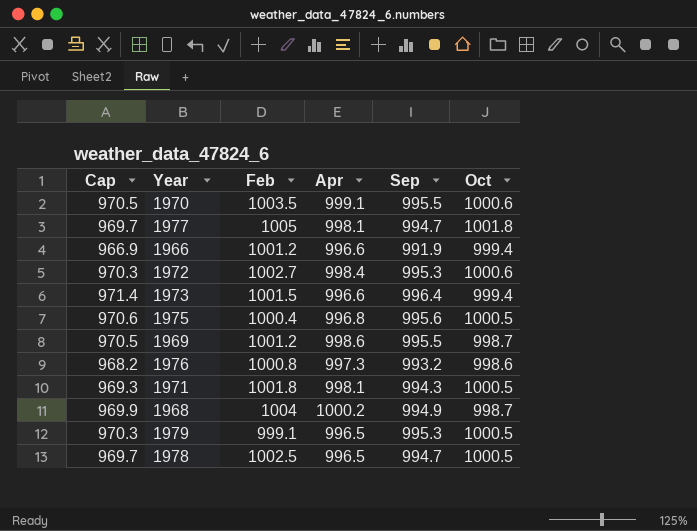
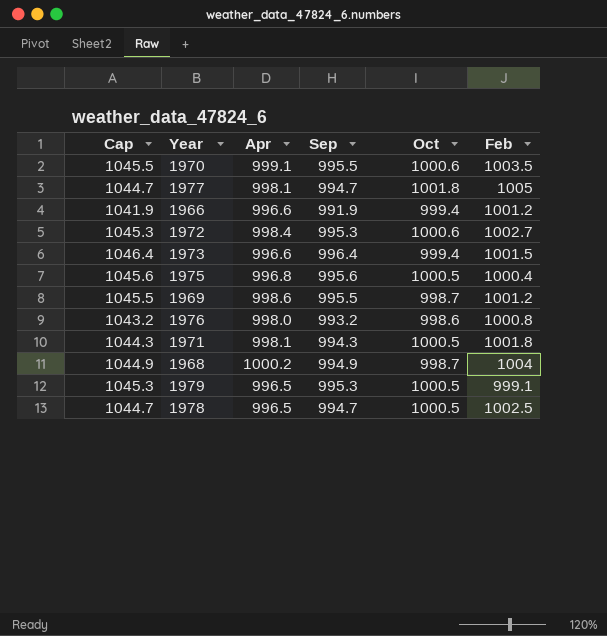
column Cap | formula: [Sep] - 25 -> [Sep] + 50
column Feb | position: 3 -> 6
1976 | Apr: 997.3 -> 998.0

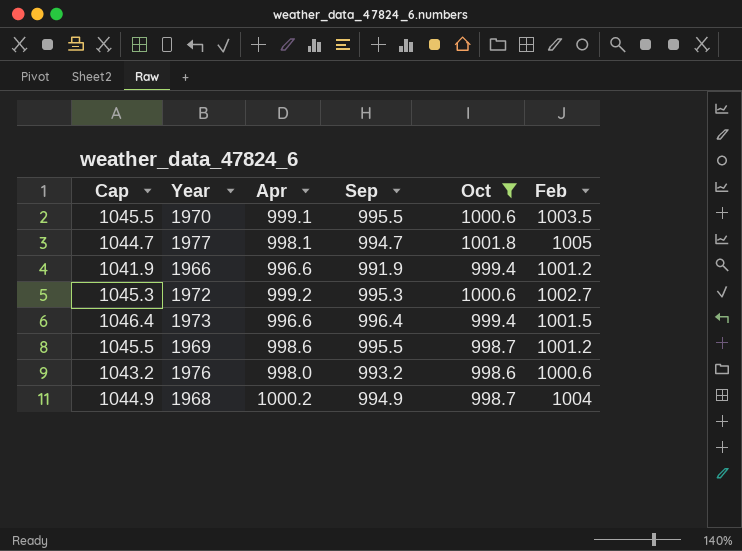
filter: none -> Oct != 1000.5
1972 | Apr: 998.4 -> 999.2
1976 | Feb: 1000.8 -> 1000.6

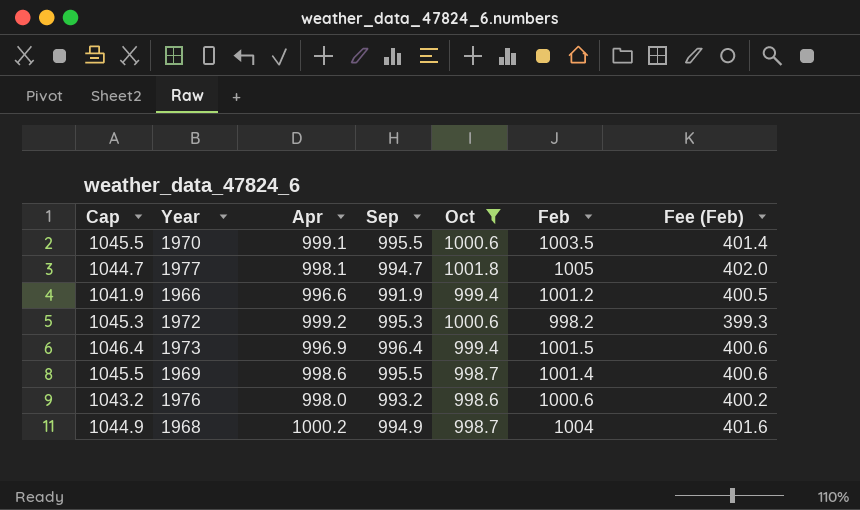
column Fee (Feb) | formula: none -> [Feb] * 0.4
1972 | Feb: 1002.7 -> 998.2
1973 | Apr: 996.6 -> 996.9
1969 | Feb: 1001.2 -> 1001.4

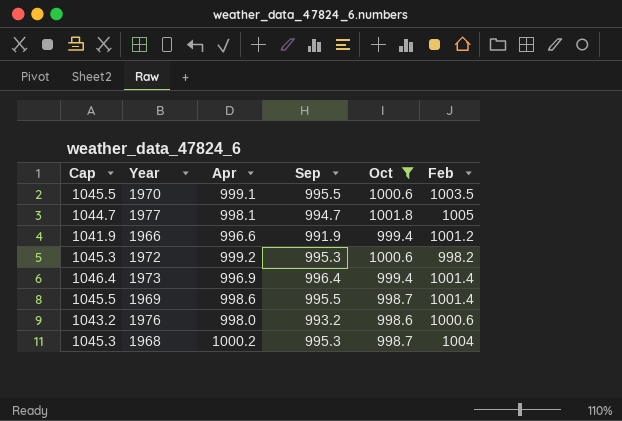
column Fee (Feb) | formula: [Feb] * 0.4 -> none
1973 | Feb: 1001.5 -> 1001.4
1968 | Cap: 1044.9 -> 1045.3
1968 | Sep: 994.9 -> 995.3

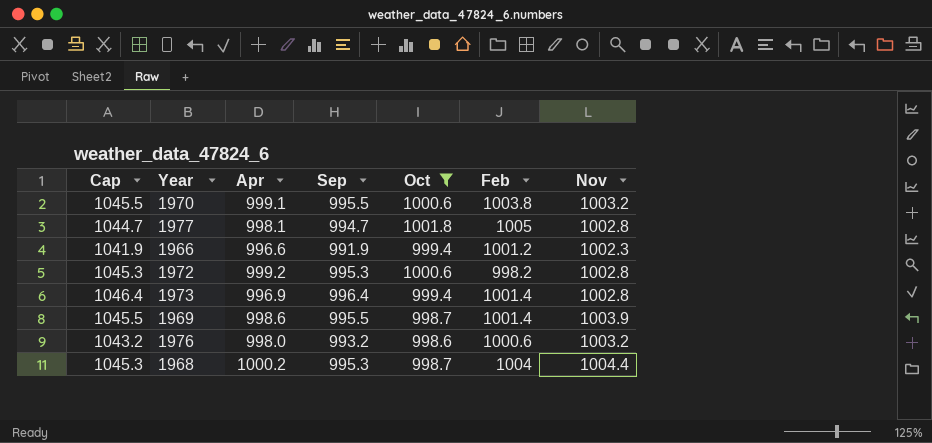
column Nov | position: none -> 7
1970 | Feb: 1003.5 -> 1003.8

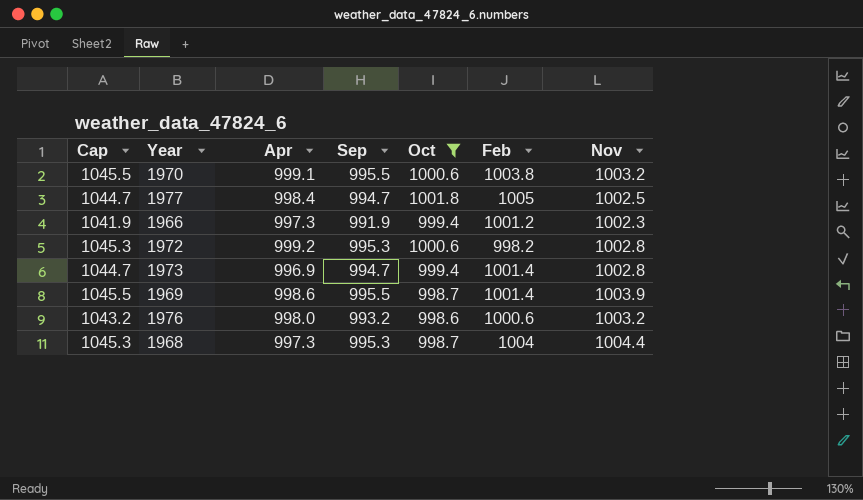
1977 | Apr: 998.1 -> 998.4
1977 | Nov: 1002.8 -> 1002.5
1966 | Apr: 996.6 -> 997.3
1973 | Cap: 1046.4 -> 1044.7
1973 | Sep: 996.4 -> 994.7
1968 | Apr: 1000.2 -> 997.3

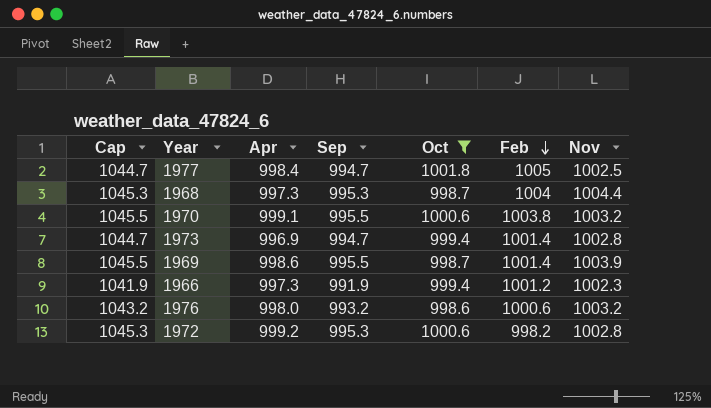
row order: none -> Feb descending

